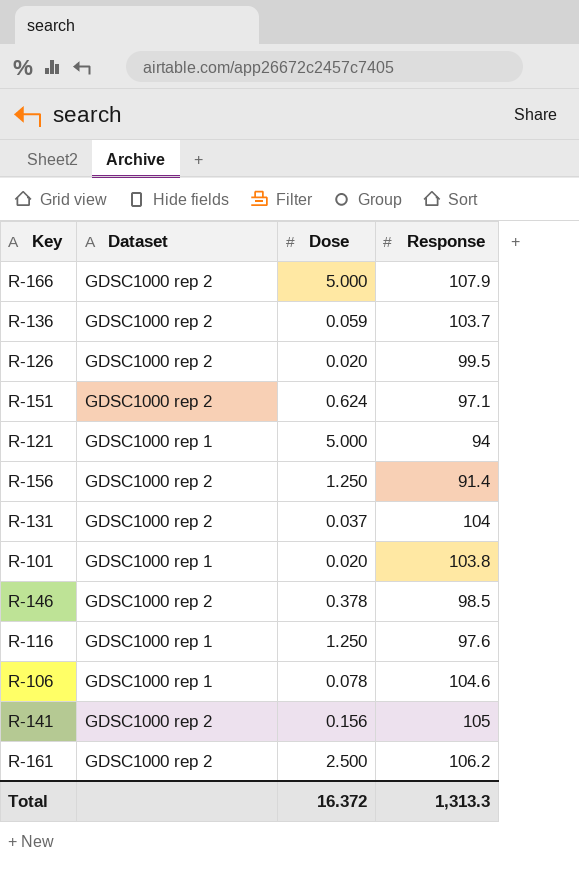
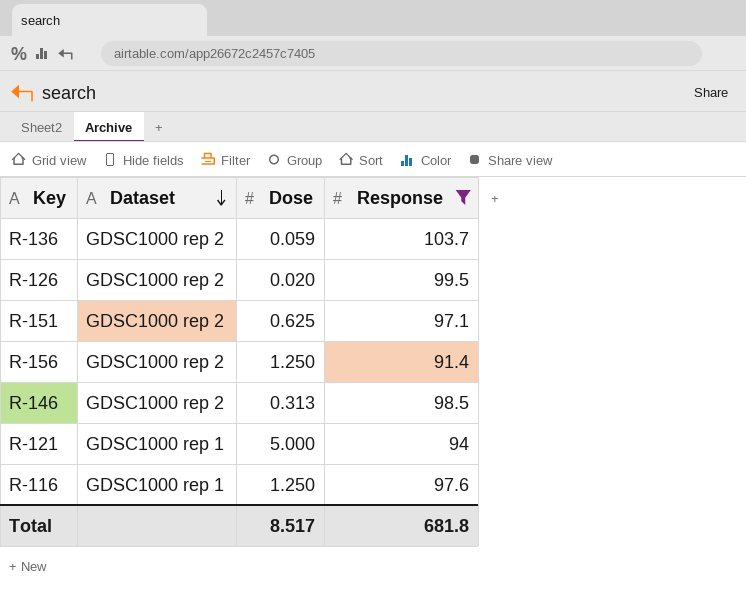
filter: none -> Response <= 103.7
row order: none -> Dataset descending
R-151 | Dose: 0.624 -> 0.625
R-146 | Dose: 0.378 -> 0.313
Total | Dose: 16.372 -> 8.517
Total | Response: 1,313.3 -> 681.8

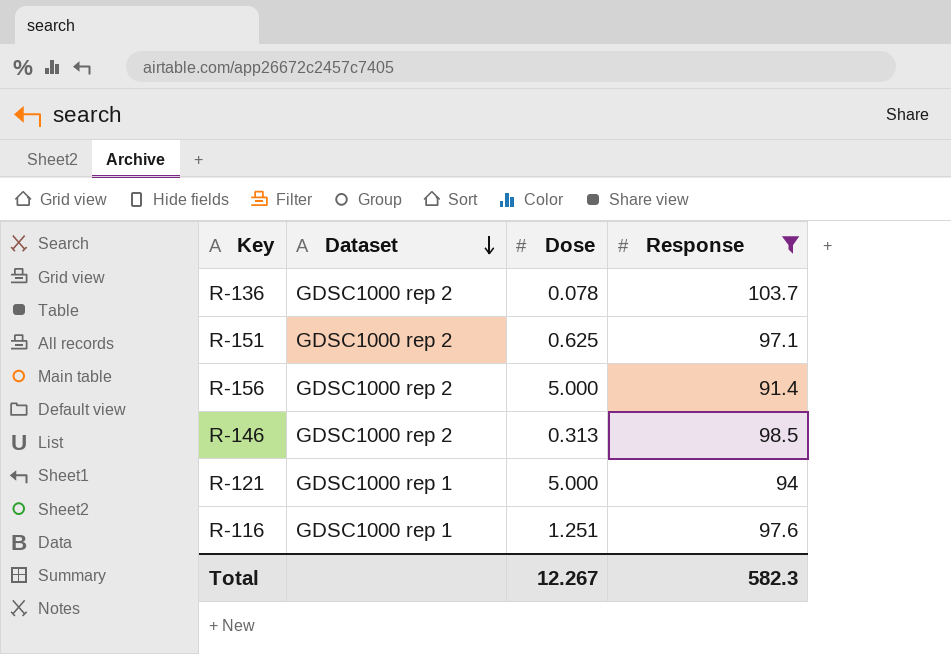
row R-126: GDSC1000 rep 2 | 0.020 | 99.5 -> none
R-136 | Dose: 0.059 -> 0.078
R-156 | Dose: 1.250 -> 5.000
R-116 | Dose: 1.250 -> 1.251
Total | Dose: 8.517 -> 12.267
Total | Response: 681.8 -> 582.3

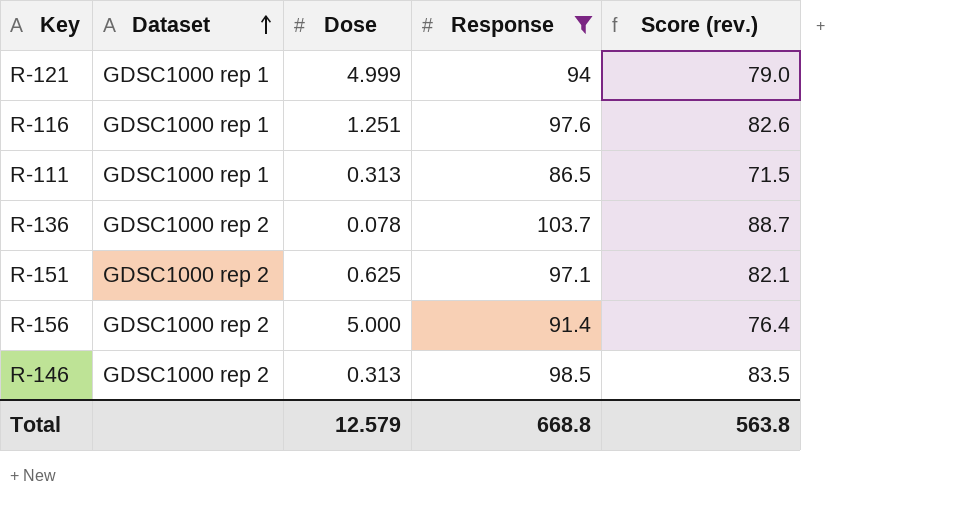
row order: Dataset descending -> Dataset ascending
column Score (rev.) | formula: none -> [Response] - 15
R-121 | Dose: 5.000 -> 4.999
row R-111: none -> GDSC1000 rep 1 | 0.313 | 86.5 | 71.5
Total | Dose: 12.267 -> 12.579
Total | Response: 582.3 -> 668.8

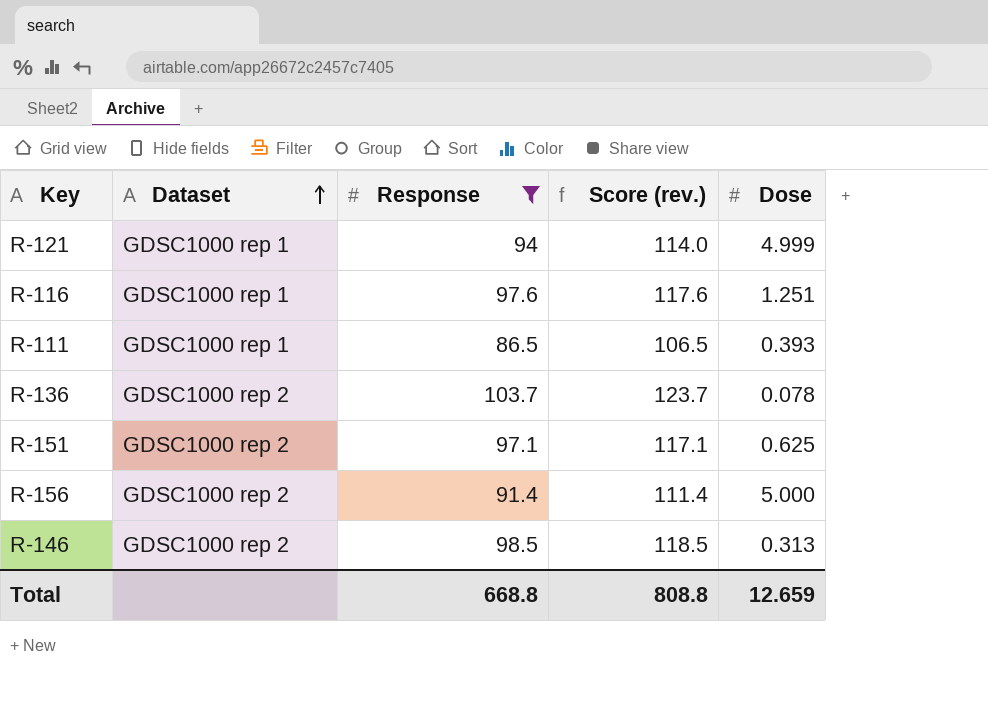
column Score (rev.) | formula: [Response] - 15 -> [Response] + 20
column Dose | position: 3 -> 5
R-111 | Dose: 0.313 -> 0.393
Total | Score (rev.): 563.8 -> 808.8
Total | Dose: 12.579 -> 12.659

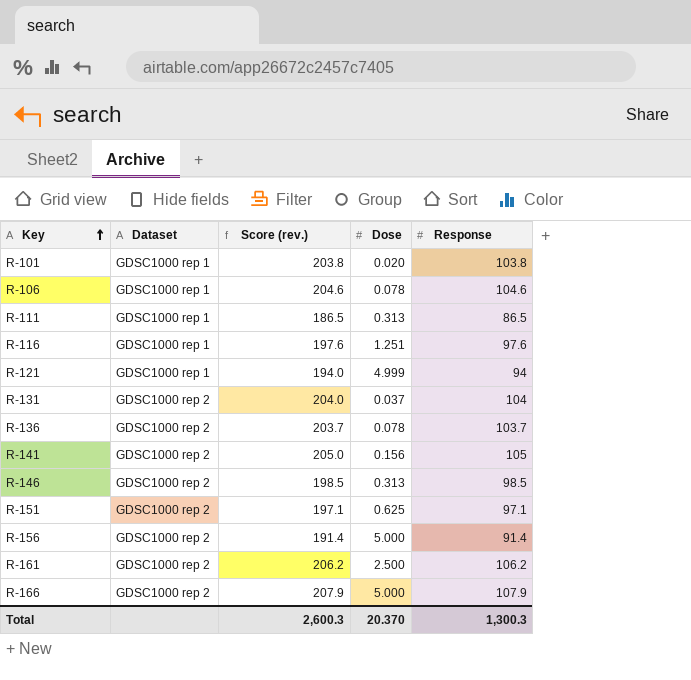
filter: Response <= 103.7 -> none
row order: Dataset ascending -> Key ascending
column Score (rev.) | formula: [Response] + 20 -> [Response] + 100
column Response | position: 3 -> 5
R-111 | Dose: 0.393 -> 0.313
Total | Score (rev.): 808.8 -> 2,600.3
Total | Dose: 12.659 -> 20.370
Total | Response: 668.8 -> 1,300.3

